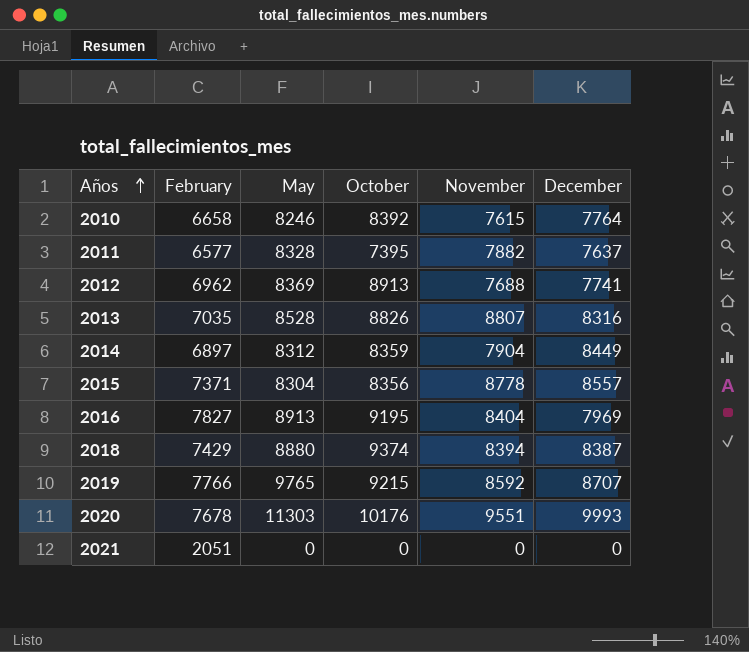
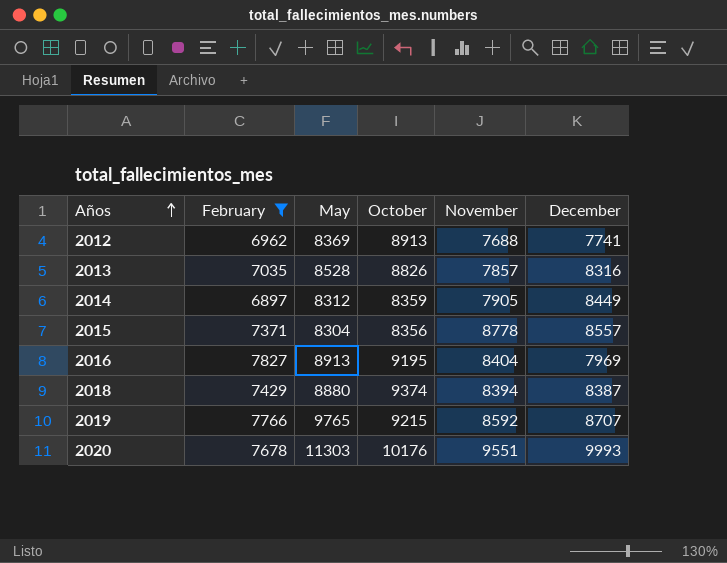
filter: none -> February >= 6897
2013 | November: 8807 -> 7857
2014 | November: 7904 -> 7905

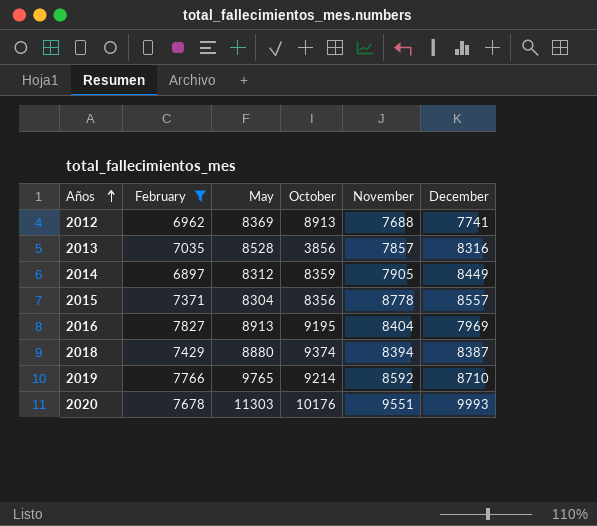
2013 | October: 8826 -> 3856
2019 | October: 9215 -> 9214
2019 | December: 8707 -> 8710

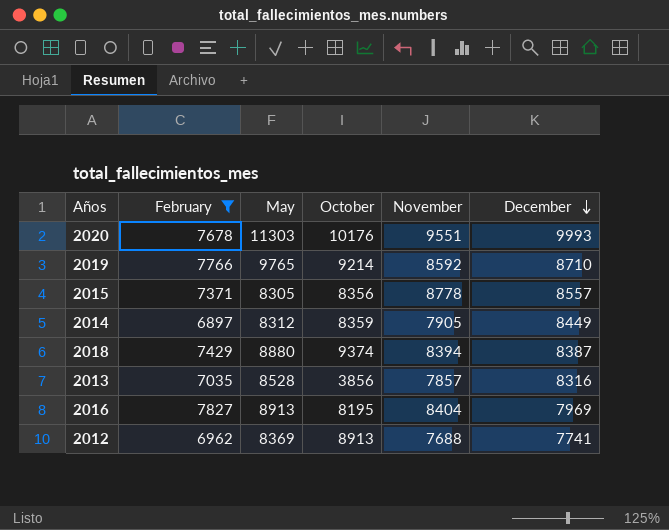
row order: Años ascending -> December descending
2015 | May: 8304 -> 8305
2016 | October: 9195 -> 8195

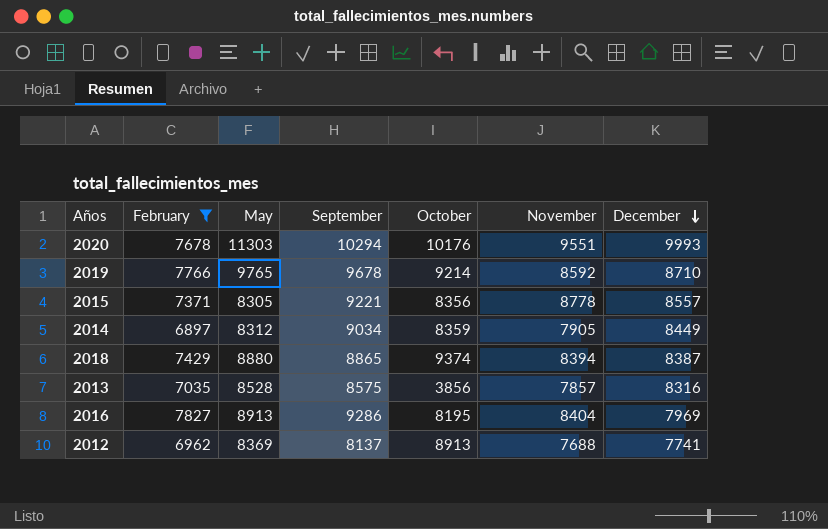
column September | position: none -> 4

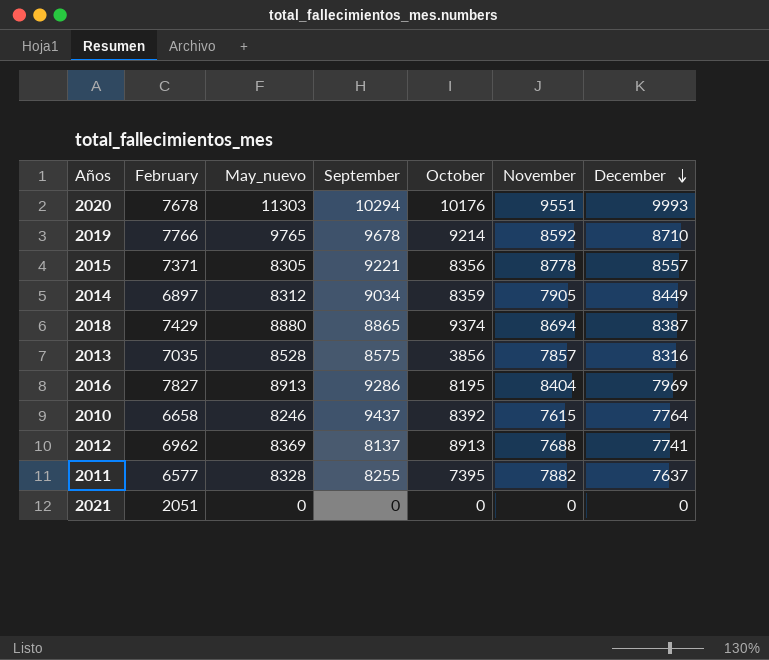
filter: February >= 6897 -> none
column name: May -> May_nuevo
2018 | November: 8394 -> 8694

